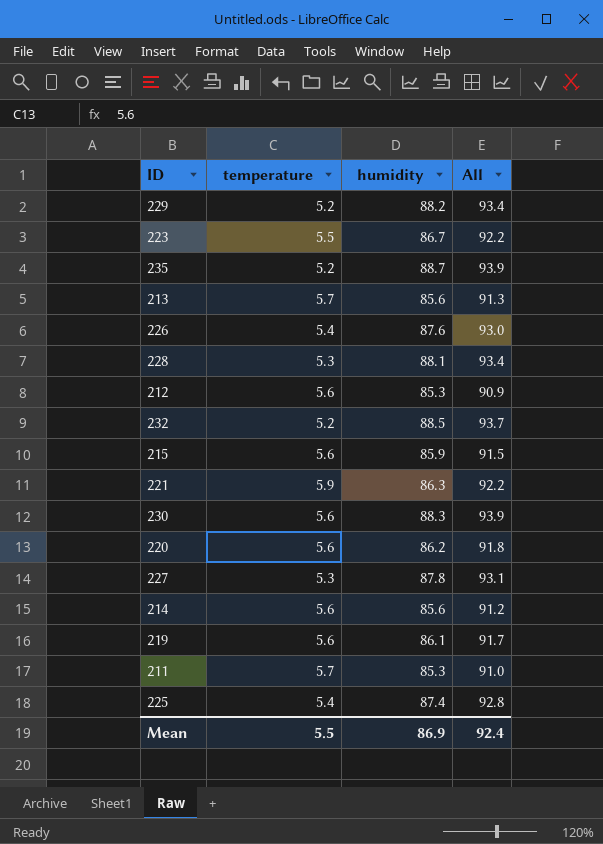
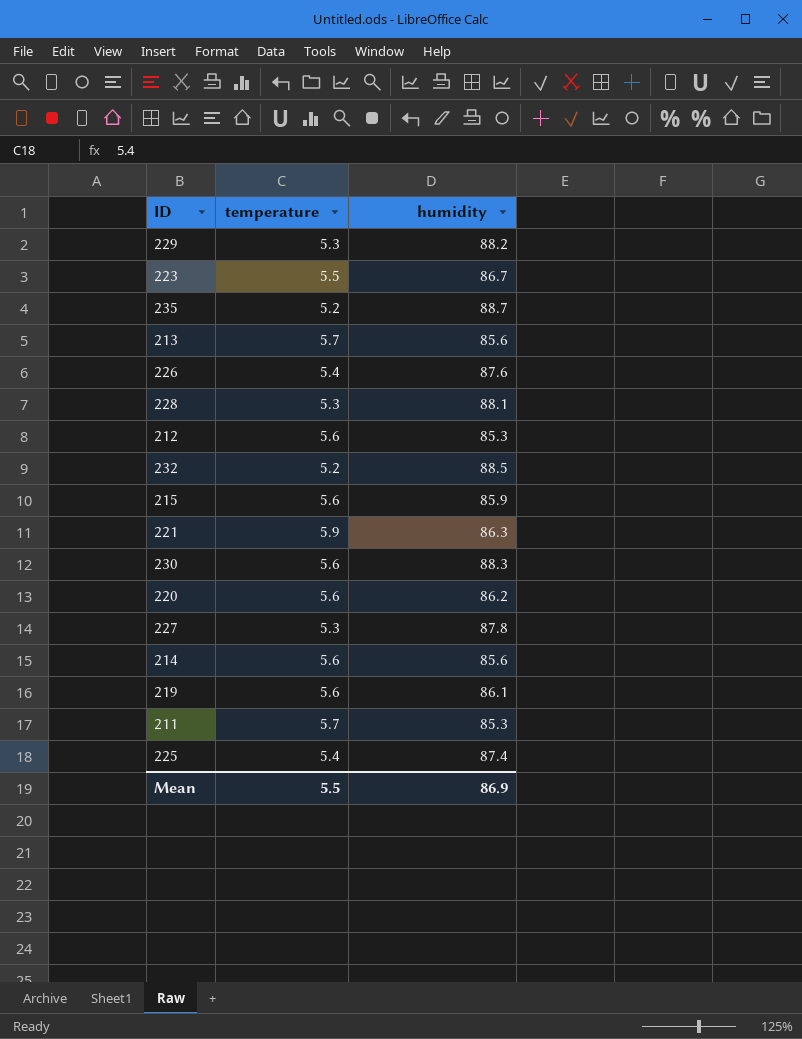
column All | formula: [temperature] + [humidity] -> none
229 | temperature: 5.2 -> 5.3

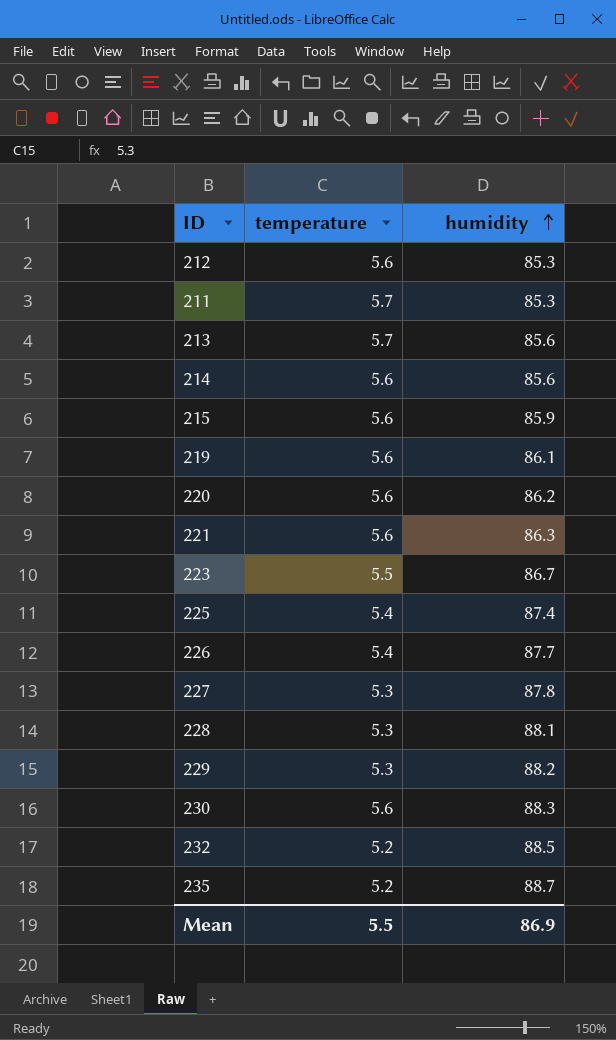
row order: none -> humidity ascending
221 | temperature: 5.9 -> 5.6
226 | humidity: 87.6 -> 87.7

